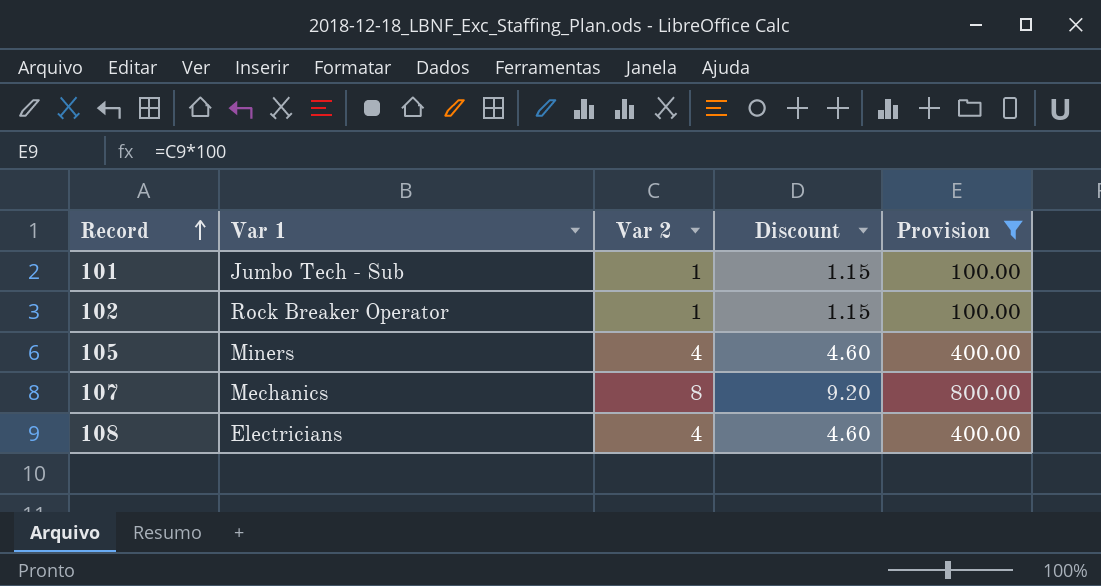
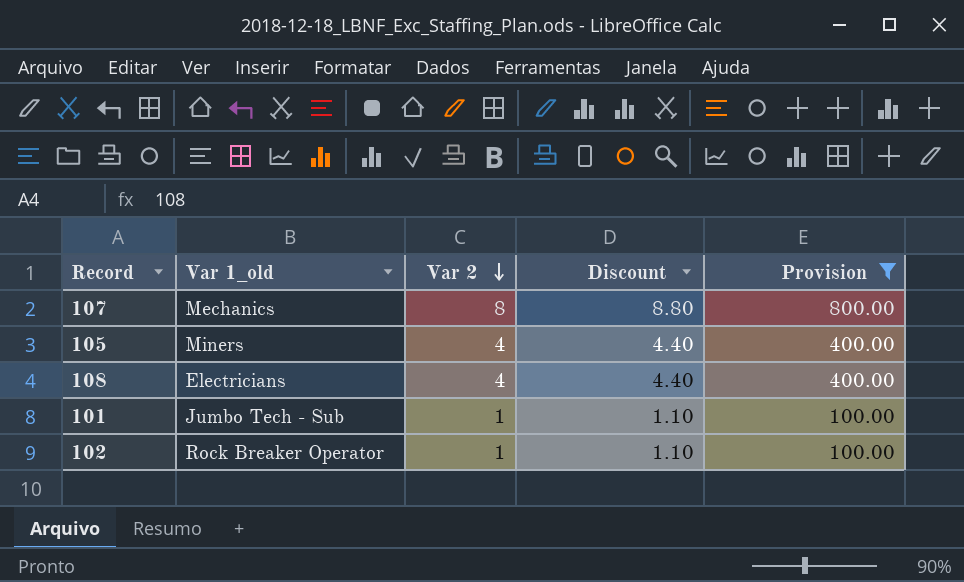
row order: Record ascending -> Var 2 descending
column name: Var 1 -> Var 1_old
column Discount | formula: [Var 2] * 1.15 -> [Var 2] * 1.1

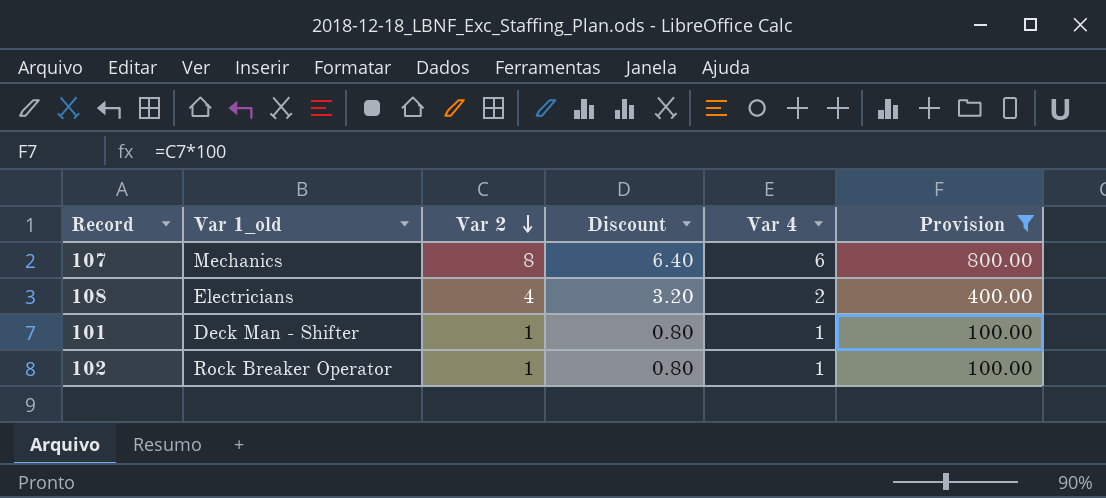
column Discount | formula: [Var 2] * 1.1 -> [Var 2] * 0.8
column Var 4 | position: none -> 5
row 105: Miners | 4 | 4.40 | 400.00 -> none
101 | Var 1_old: Jumbo Tech - Sub -> Deck Man - Shifter

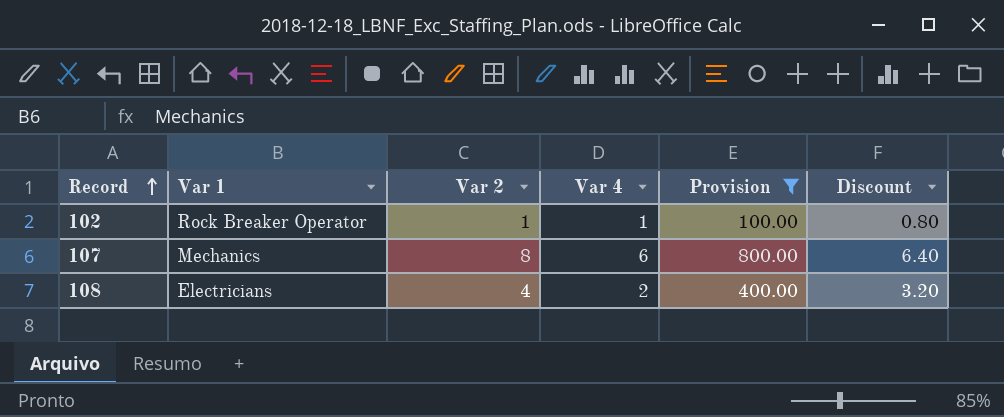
row order: Var 2 descending -> Record ascending
column name: Var 1_old -> Var 1
column Discount | position: 4 -> 6
row 101: Deck Man - Shifter | 1 | 0.80 | 1 | 100.00 -> none

